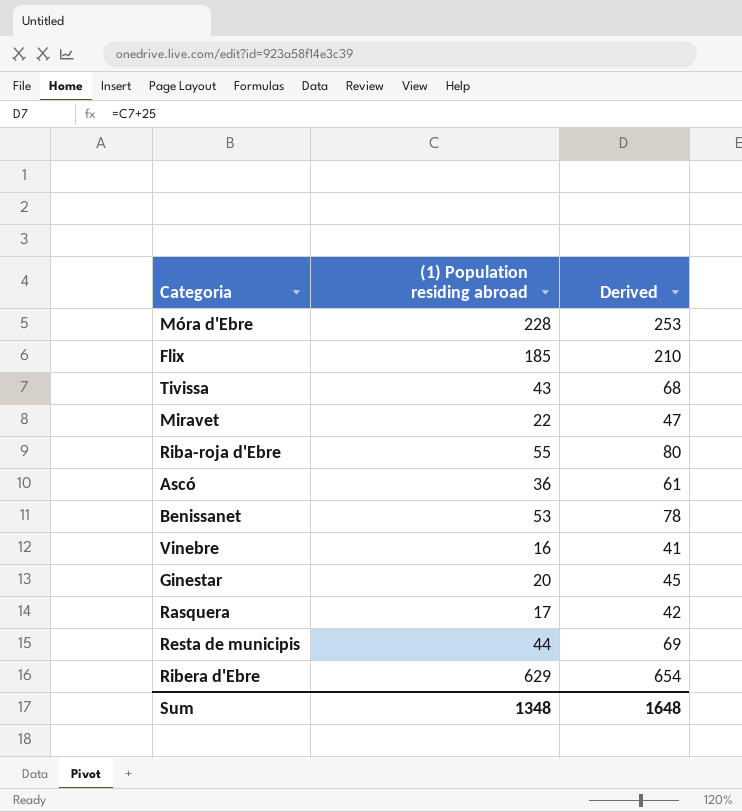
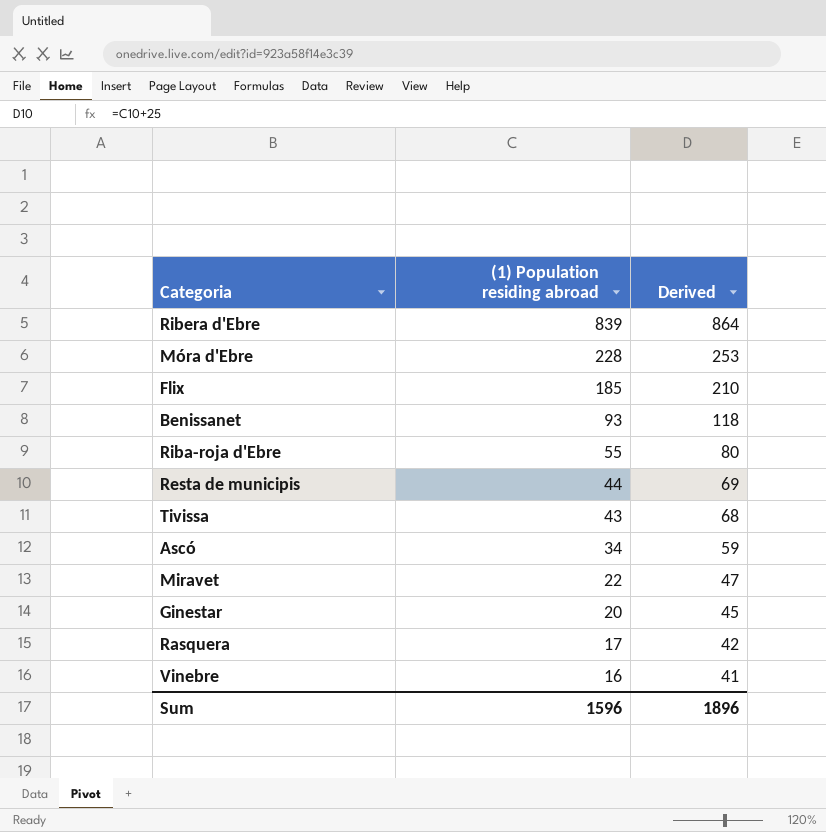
row order: none -> (1) Population residing abroad descending
Ribera d'Ebre | (1) Population residing abroad: 629 -> 839
Ribera d'Ebre | Derived: 654 -> 864
Benissanet | (1) Population residing abroad: 53 -> 93
Benissanet | Derived: 78 -> 118
Ascó | (1) Population residing abroad: 36 -> 34
Ascó | Derived: 61 -> 59
Sum | (1) Population residing abroad: 1348 -> 1596
Sum | Derived: 1648 -> 1896

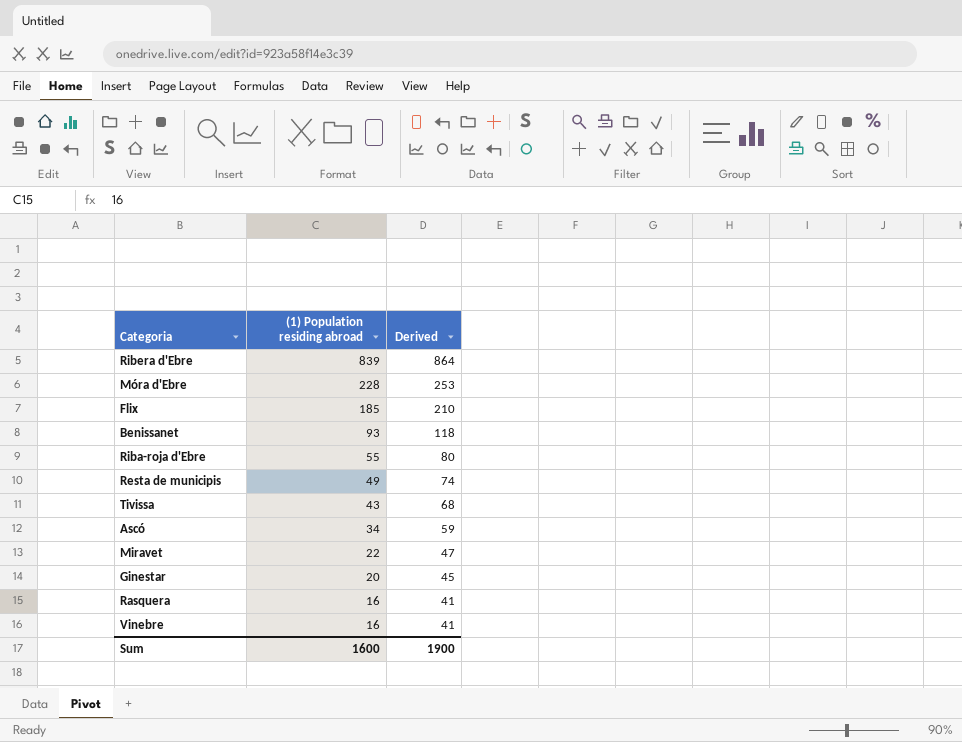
Resta de municipis | (1) Population residing abroad: 44 -> 49
Resta de municipis | Derived: 69 -> 74
Rasquera | (1) Population residing abroad: 17 -> 16
Rasquera | Derived: 42 -> 41
Sum | (1) Population residing abroad: 1596 -> 1600
Sum | Derived: 1896 -> 1900

